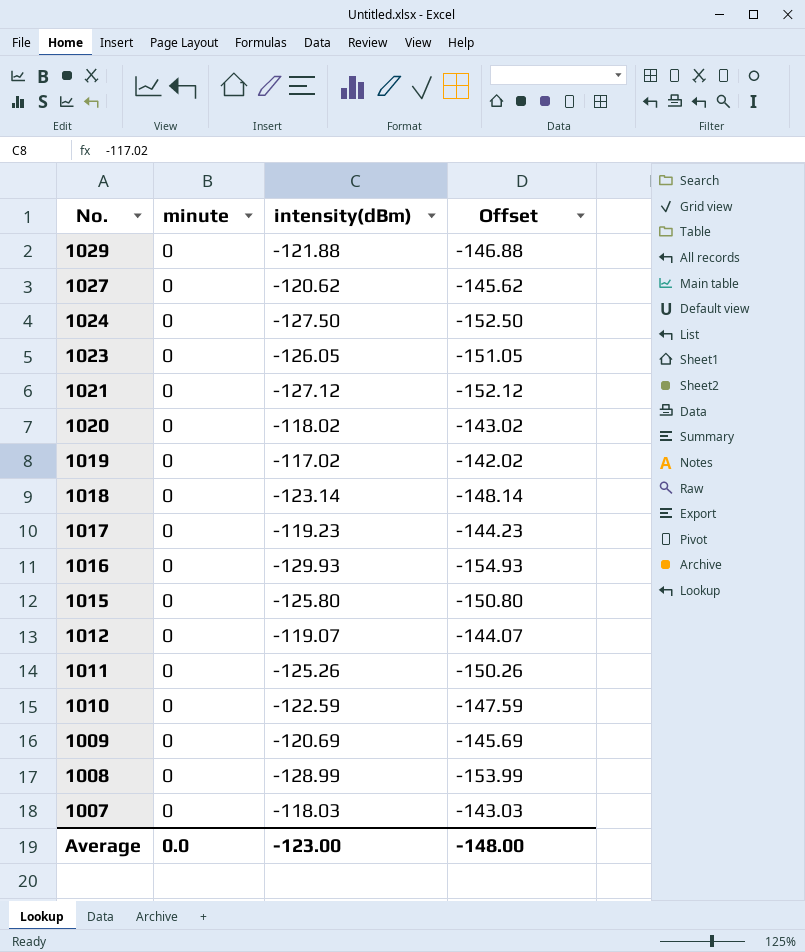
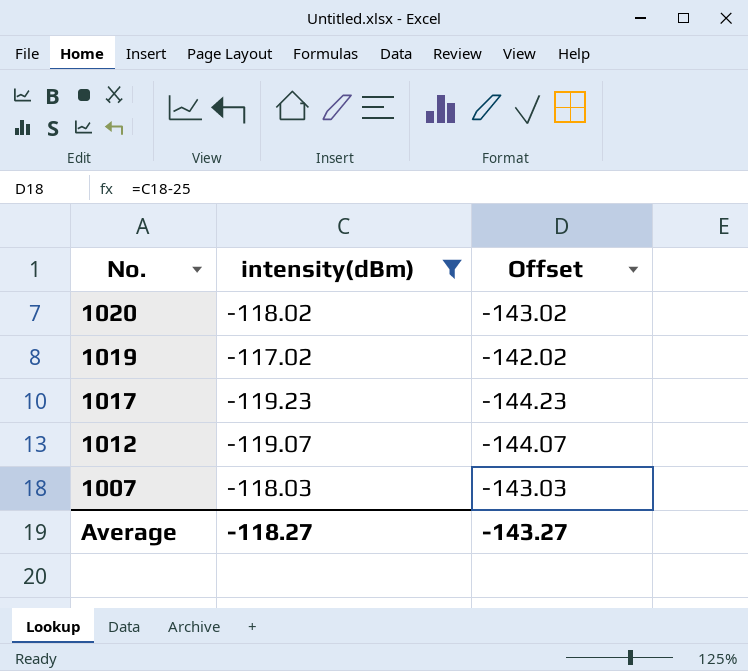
filter: none -> intensity(dBm) >= -119.23
column minute | position: 2 -> none
Average | intensity(dBm): -123.00 -> -118.27
Average | Offset: -148.00 -> -143.27

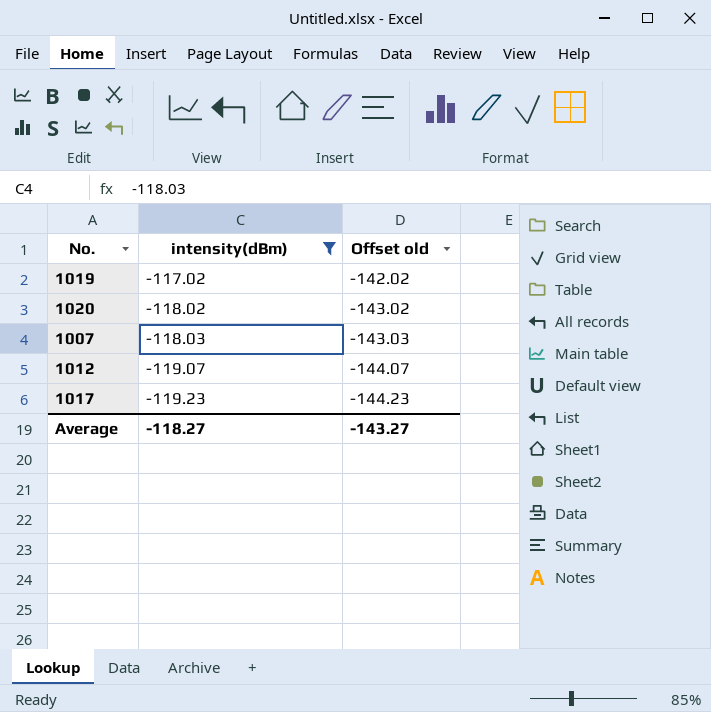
row order: No. descending -> intensity(dBm) descending
column name: Offset -> Offset old

